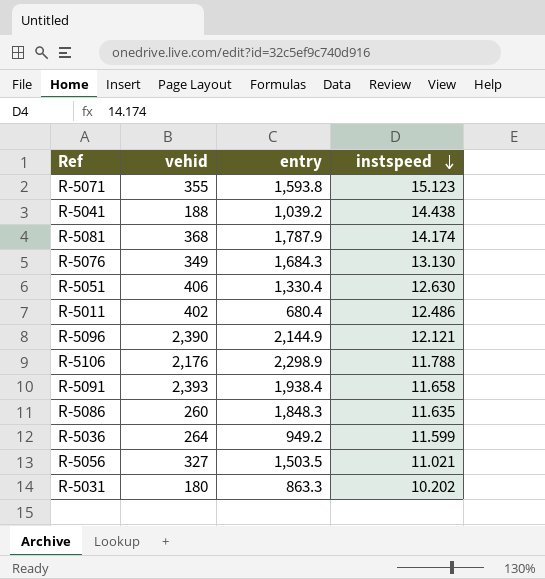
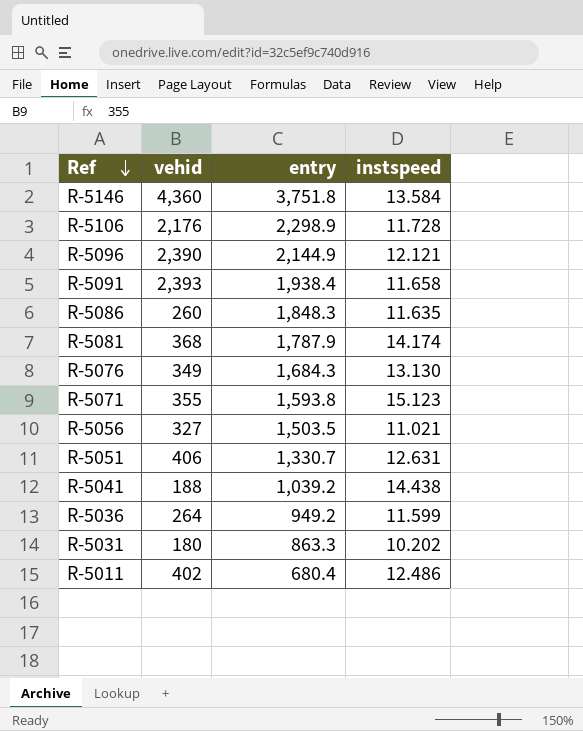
row order: instspeed descending -> Ref descending
row R-5146: none -> 4,360 | 3,751.8 | 13.584
R-5106 | instspeed: 11.788 -> 11.728
R-5051 | entry: 1,330.4 -> 1,330.7
R-5051 | instspeed: 12.630 -> 12.631

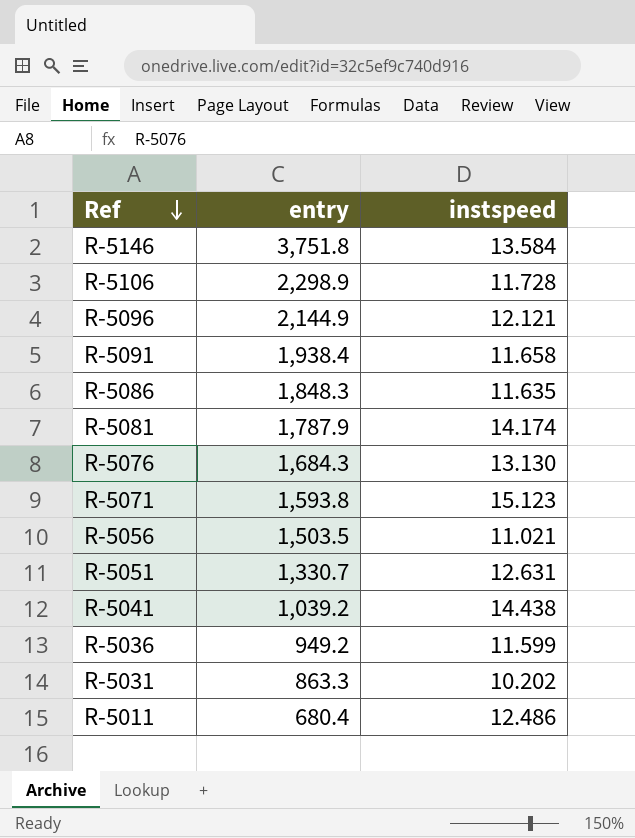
column vehid | position: 2 -> none

